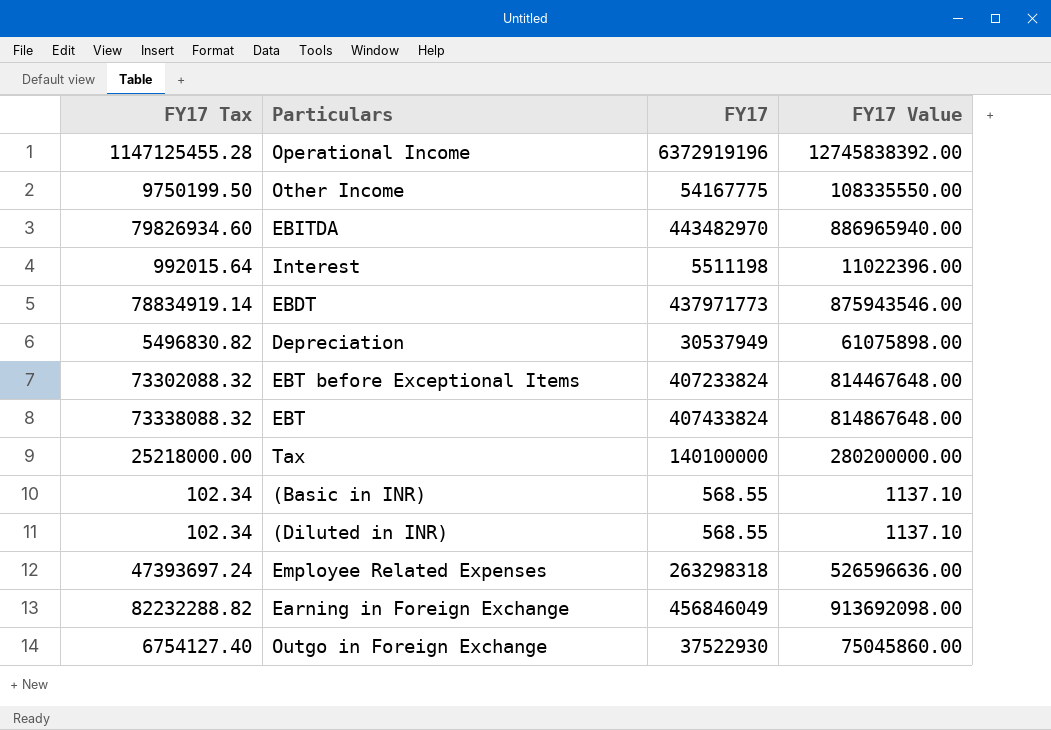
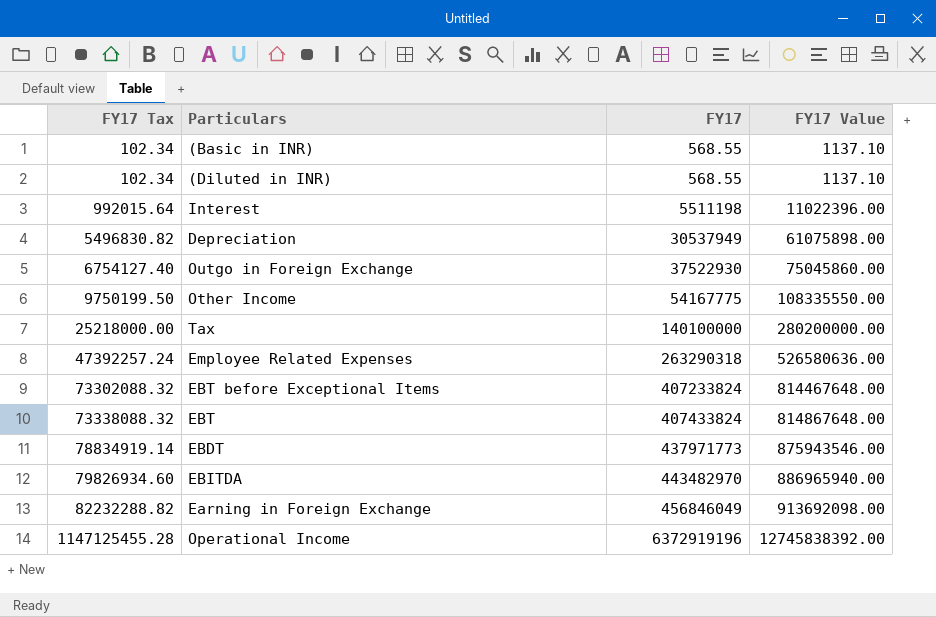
row order: none -> FY17 Tax ascending
Employee Related Expenses | FY17 Tax: 47393697.24 -> 47392257.24
Employee Related Expenses | FY17: 263298318 -> 263290318
Employee Related Expenses | FY17 Value: 526596636.00 -> 526580636.00

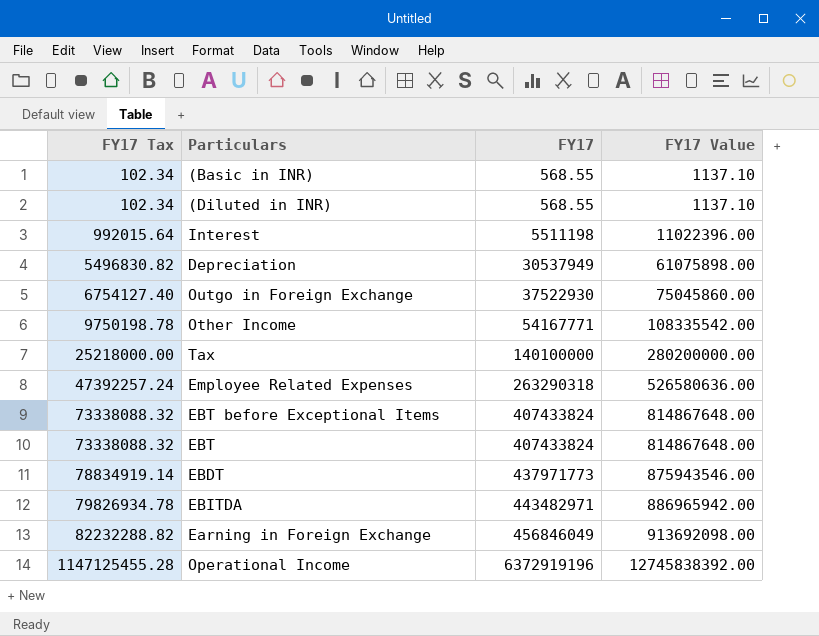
Other Income | FY17 Tax: 9750199.50 -> 9750198.78
Other Income | FY17: 54167775 -> 54167771
Other Income | FY17 Value: 108335550.00 -> 108335542.00
EBT before Exceptional Items | FY17 Tax: 73302088.32 -> 73338088.32
EBT before Exceptional Items | FY17: 407233824 -> 407433824
EBT before Exceptional Items | FY17 Value: 814467648.00 -> 814867648.00
EBITDA | FY17 Tax: 79826934.60 -> 79826934.78
EBITDA | FY17: 443482970 -> 443482971
EBITDA | FY17 Value: 886965940.00 -> 886965942.00

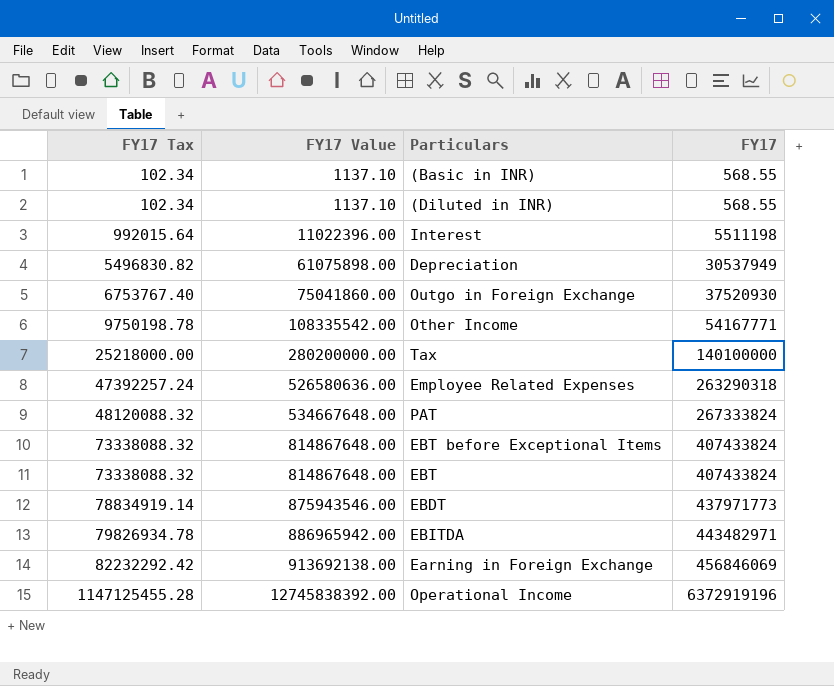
column FY17 Value | position: 4 -> 2
Outgo in Foreign Exchange | FY17 Tax: 6754127.40 -> 6753767.40
Outgo in Foreign Exchange | FY17 Value: 75045860.00 -> 75041860.00
Outgo in Foreign Exchange | FY17: 37522930 -> 37520930
row PAT: none -> 48120088.32 | 534667648.00 | 267333824
Earning in Foreign Exchange | FY17 Tax: 82232288.82 -> 82232292.42
Earning in Foreign Exchange | FY17 Value: 913692098.00 -> 913692138.00
Earning in Foreign Exchange | FY17: 456846049 -> 456846069

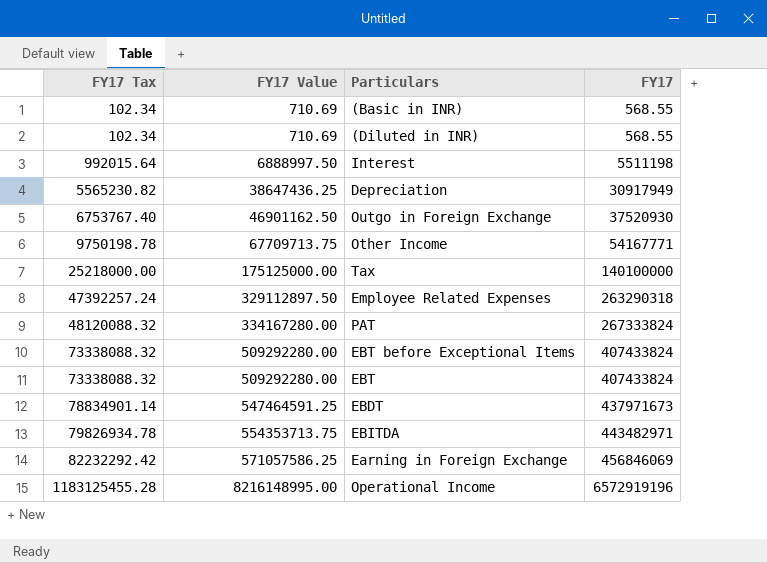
column FY17 Value | formula: [FY17] * 2 -> [FY17] * 1.25
Depreciation | FY17 Tax: 5496830.82 -> 5565230.82
Depreciation | FY17: 30537949 -> 30917949
EBDT | FY17 Tax: 78834919.14 -> 78834901.14
EBDT | FY17: 437971773 -> 437971673
Operational Income | FY17 Tax: 1147125455.28 -> 1183125455.28
Operational Income | FY17: 6372919196 -> 6572919196

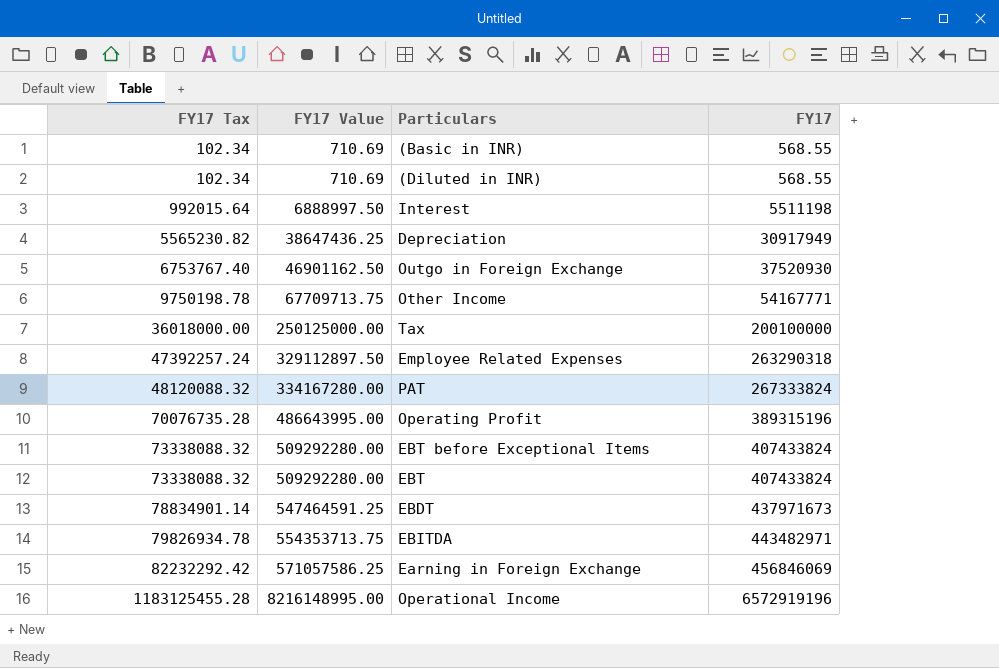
Tax | FY17 Tax: 25218000.00 -> 36018000.00
Tax | FY17 Value: 175125000.00 -> 250125000.00
Tax | FY17: 140100000 -> 200100000
row Operating Profit: none -> 70076735.28 | 486643995.00 | 389315196

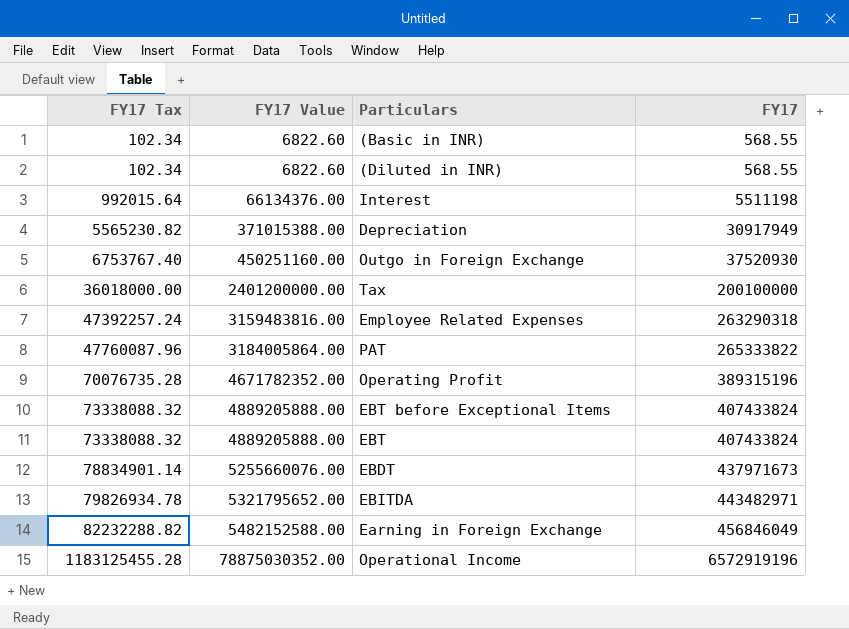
column FY17 Value | formula: [FY17] * 1.25 -> [FY17] * 12
row Other Income: 9750198.78 | 67709713.75 | 54167771 -> none
PAT | FY17 Tax: 48120088.32 -> 47760087.96
PAT | FY17: 267333824 -> 265333822
Earning in Foreign Exchange | FY17 Tax: 82232292.42 -> 82232288.82
Earning in Foreign Exchange | FY17: 456846069 -> 456846049

